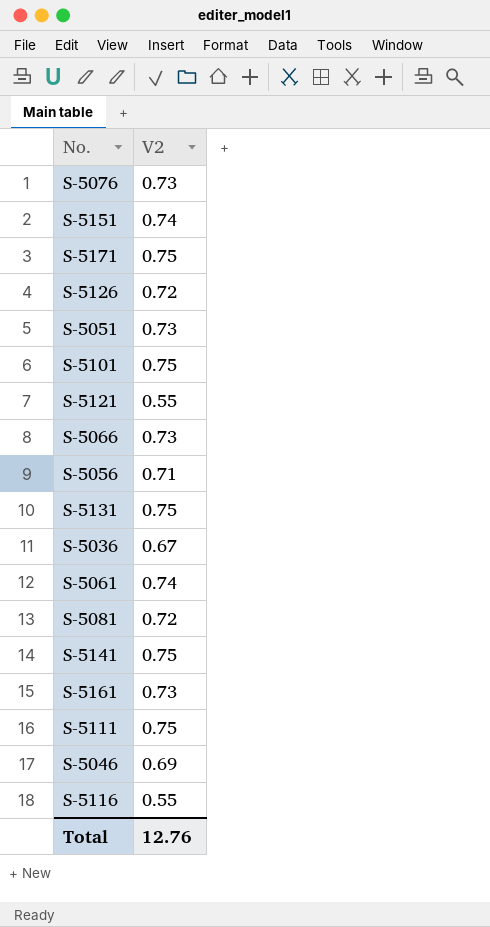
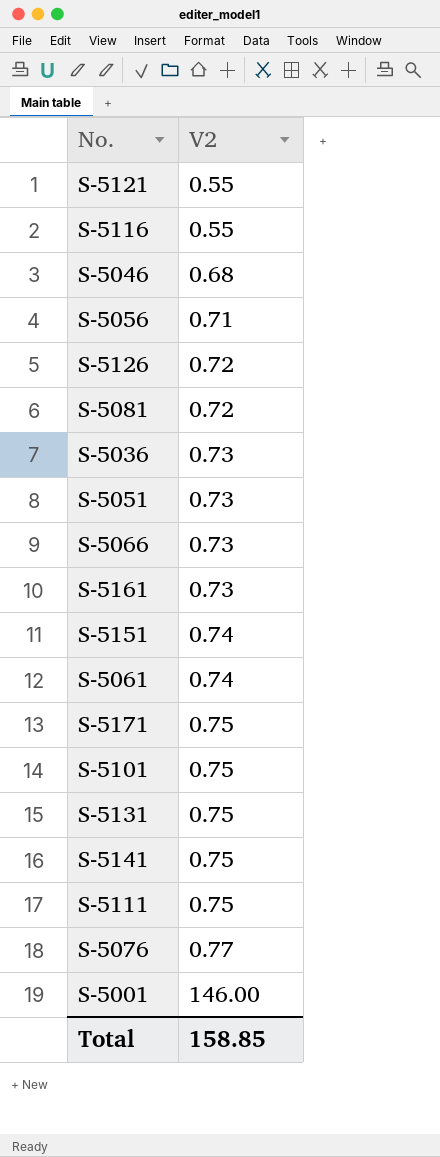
row order: none -> V2 ascending
S-5046 | V2: 0.69 -> 0.68
S-5036 | V2: 0.67 -> 0.73
S-5076 | V2: 0.73 -> 0.77
row S-5001: none -> 146.00
Total | V2: 12.76 -> 158.85

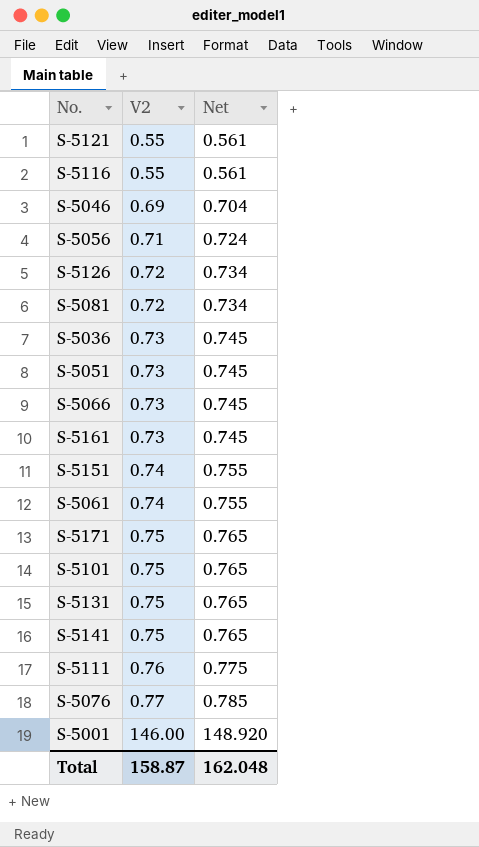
column Net | formula: none -> [V2] * 1.02
S-5046 | V2: 0.68 -> 0.69
S-5111 | V2: 0.75 -> 0.76
Total | V2: 158.85 -> 158.87

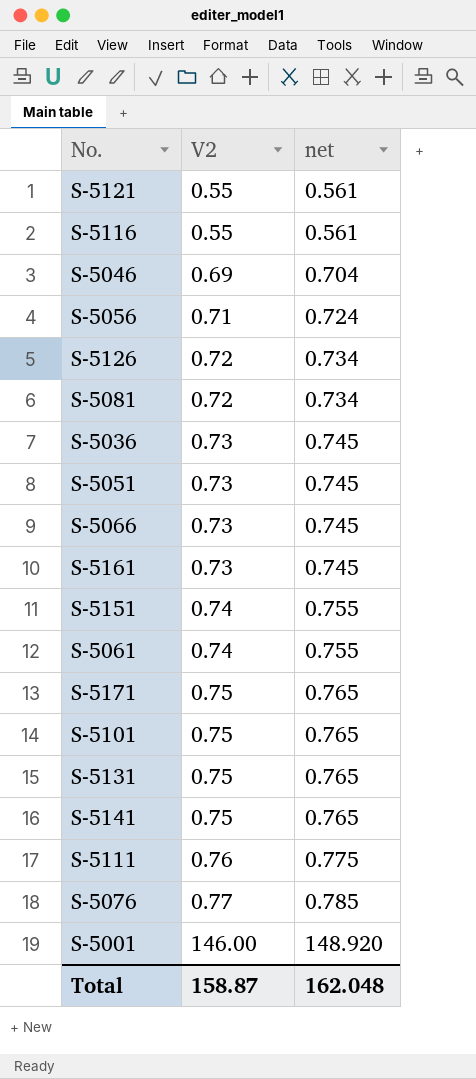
column name: Net -> net

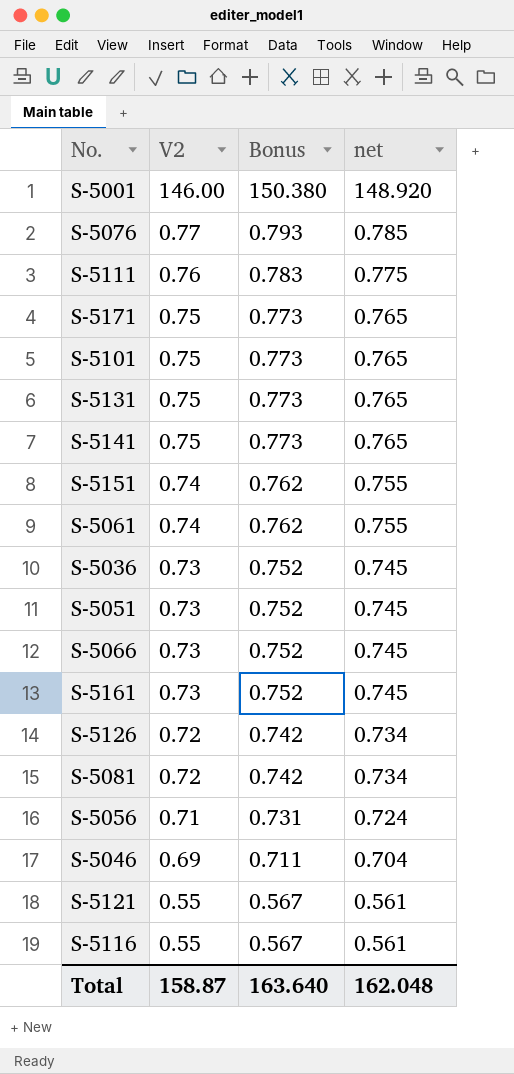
row order: V2 ascending -> V2 descending
column Bonus | formula: none -> [V2] * 1.03

